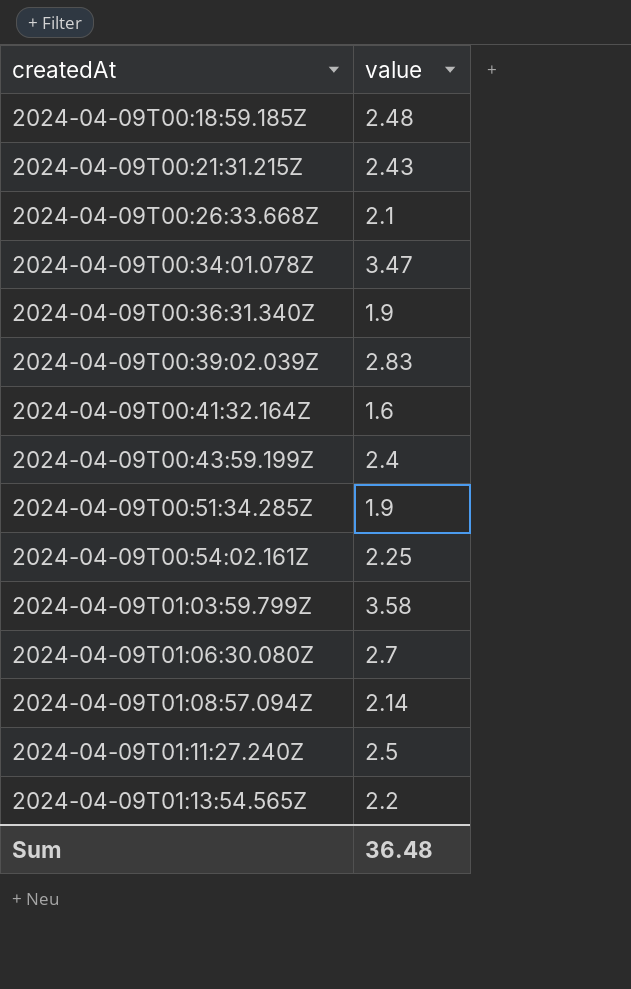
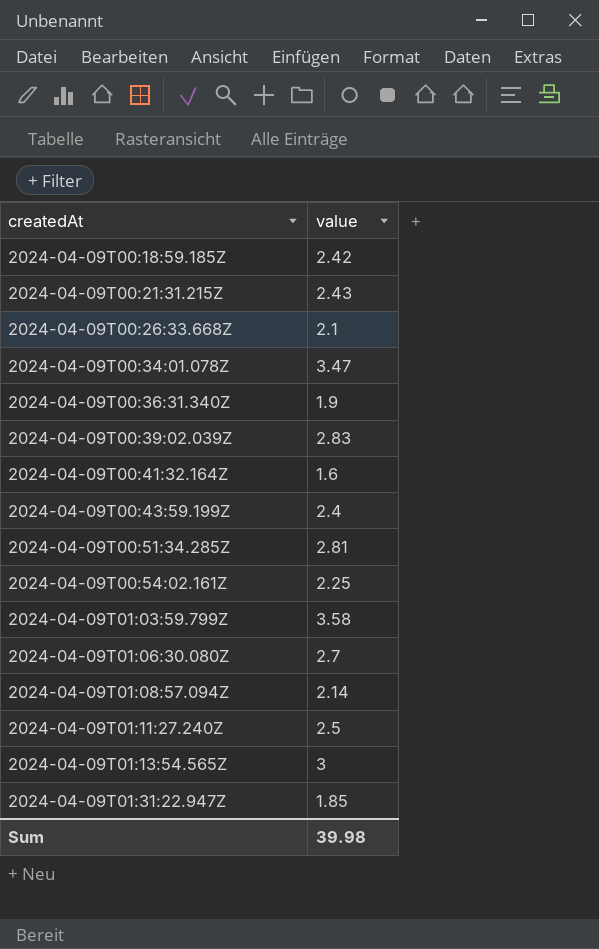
2024-04-09T00:18:59.185Z | value: 2.48 -> 2.42
2024-04-09T00:51:34.285Z | value: 1.9 -> 2.81
2024-04-09T01:13:54.565Z | value: 2.2 -> 3
row 2024-04-09T01:31:22.947Z: none -> 1.85
Sum | value: 36.48 -> 39.98

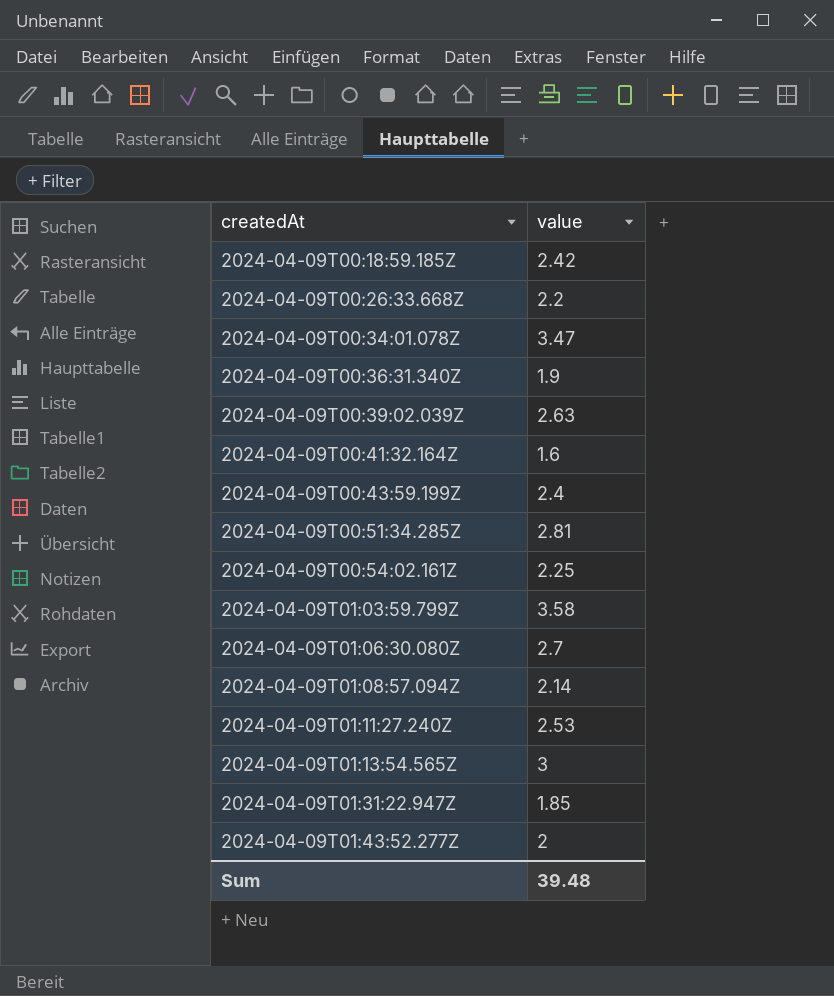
row 2024-04-09T00:21:31.215Z: 2.43 -> none
2024-04-09T00:26:33.668Z | value: 2.1 -> 2.2
2024-04-09T00:39:02.039Z | value: 2.83 -> 2.63
2024-04-09T01:11:27.240Z | value: 2.5 -> 2.53
row 2024-04-09T01:43:52.277Z: none -> 2
Sum | value: 39.98 -> 39.48

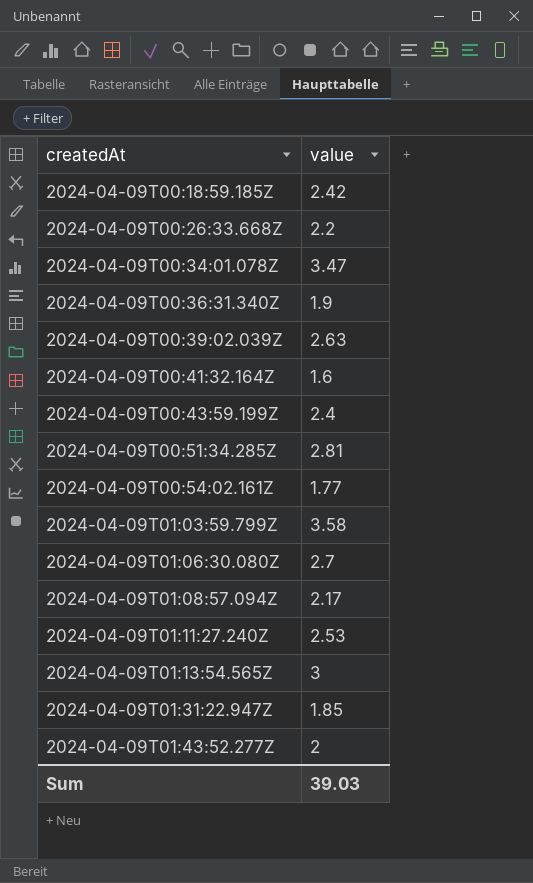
2024-04-09T00:54:02.161Z | value: 2.25 -> 1.77
2024-04-09T01:08:57.094Z | value: 2.14 -> 2.17
Sum | value: 39.48 -> 39.03

